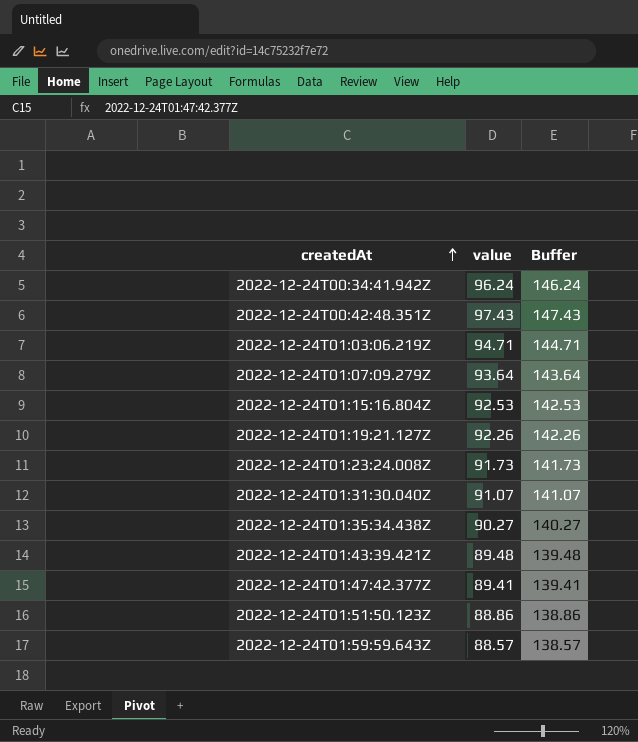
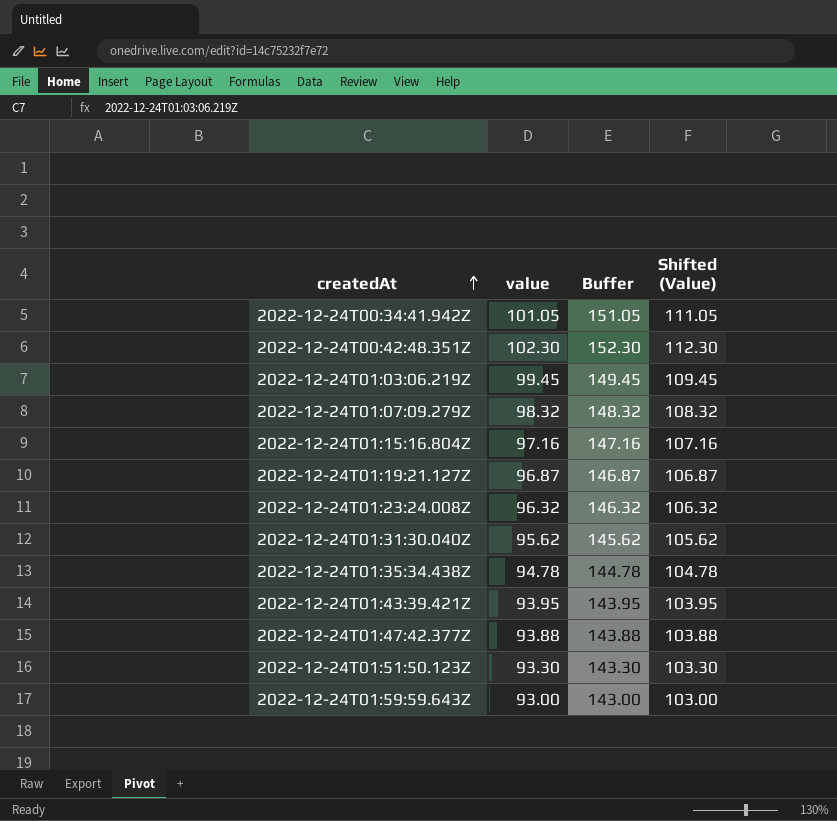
column Shifted (Value) | formula: none -> [value] + 10
2022-12-24T00:34:41.942Z | value: 96.24 -> 101.05
2022-12-24T00:34:41.942Z | Buffer: 146.24 -> 151.05
2022-12-24T00:42:48.351Z | value: 97.43 -> 102.30
2022-12-24T00:42:48.351Z | Buffer: 147.43 -> 152.30
2022-12-24T01:03:06.219Z | value: 94.71 -> 99.45
2022-12-24T01:03:06.219Z | Buffer: 144.71 -> 149.45
2022-12-24T01:07:09.279Z | value: 93.64 -> 98.32
2022-12-24T01:07:09.279Z | Buffer: 143.64 -> 148.32
2022-12-24T01:15:16.804Z | value: 92.53 -> 97.16
2022-12-24T01:15:16.804Z | Buffer: 142.53 -> 147.16
2022-12-24T01:19:21.127Z | value: 92.26 -> 96.87
2022-12-24T01:19:21.127Z | Buffer: 142.26 -> 146.87
2022-12-24T01:23:24.008Z | value: 91.73 -> 96.32
2022-12-24T01:23:24.008Z | Buffer: 141.73 -> 146.32
2022-12-24T01:31:30.040Z | value: 91.07 -> 95.62
2022-12-24T01:31:30.040Z | Buffer: 141.07 -> 145.62
2022-12-24T01:35:34.438Z | value: 90.27 -> 94.78
2022-12-24T01:35:34.438Z | Buffer: 140.27 -> 144.78
2022-12-24T01:43:39.421Z | value: 89.48 -> 93.95
2022-12-24T01:43:39.421Z | Buffer: 139.48 -> 143.95
2022-12-24T01:47:42.377Z | value: 89.41 -> 93.88
2022-12-24T01:47:42.377Z | Buffer: 139.41 -> 143.88
2022-12-24T01:51:50.123Z | value: 88.86 -> 93.30
2022-12-24T01:51:50.123Z | Buffer: 138.86 -> 143.30
2022-12-24T01:59:59.643Z | value: 88.57 -> 93.00
2022-12-24T01:59:59.643Z | Buffer: 138.57 -> 143.00

